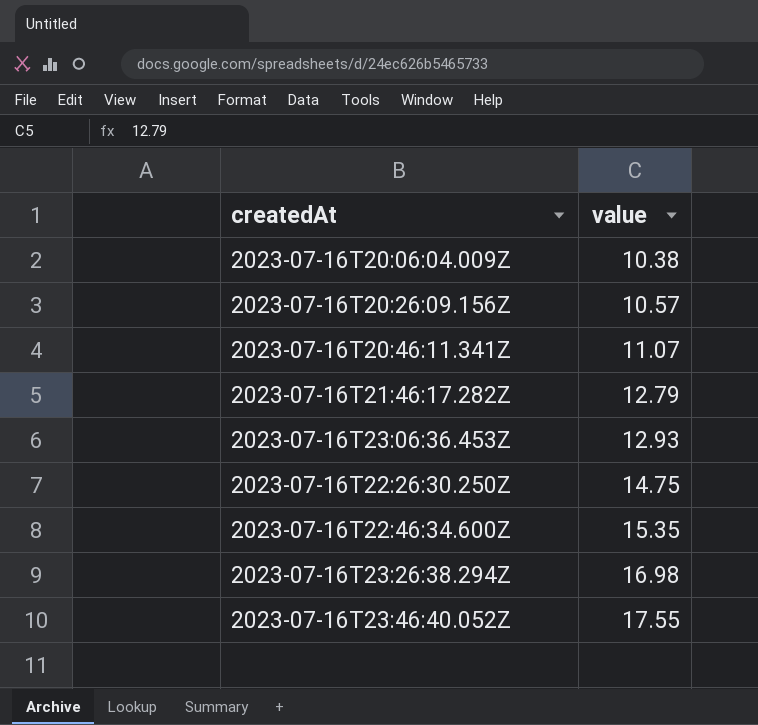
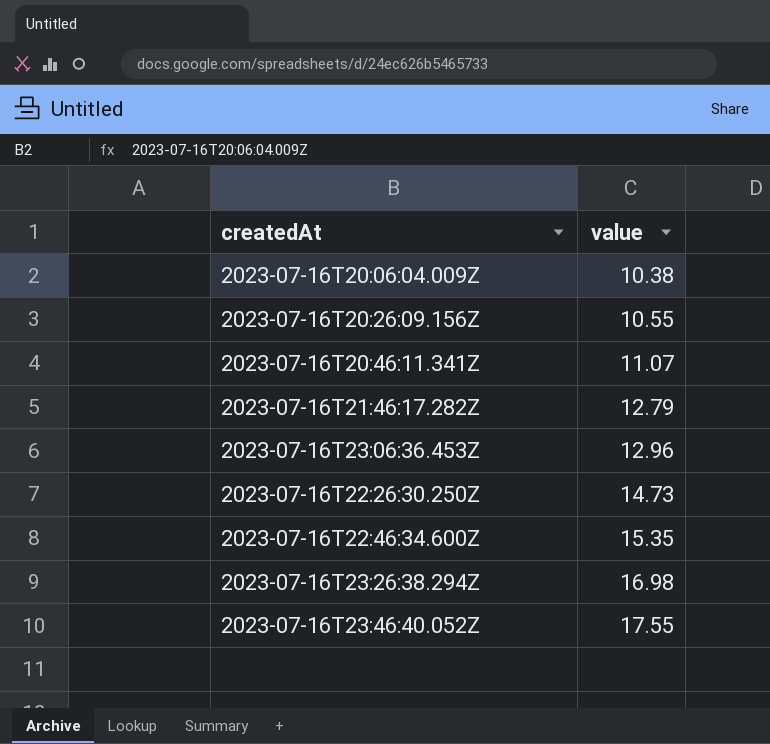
2023-07-16T20:26:09.156Z | value: 10.57 -> 10.55
2023-07-16T23:06:36.453Z | value: 12.93 -> 12.96
2023-07-16T22:26:30.250Z | value: 14.75 -> 14.73

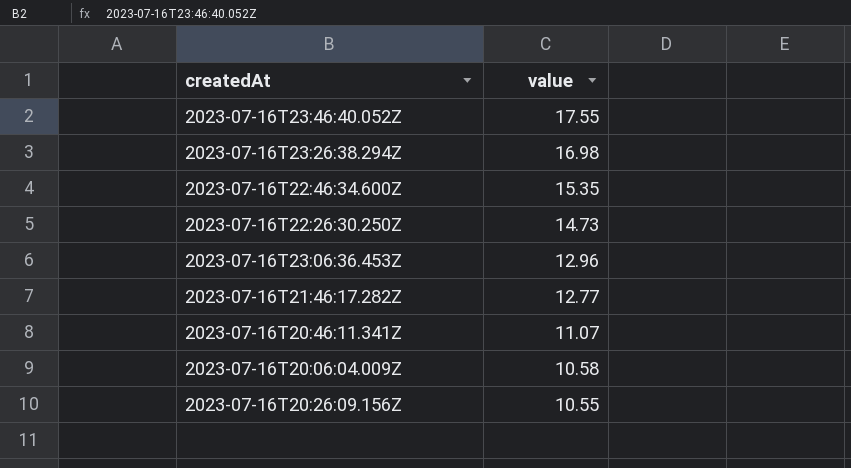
row order: value ascending -> value descending
2023-07-16T21:46:17.282Z | value: 12.79 -> 12.77
2023-07-16T20:06:04.009Z | value: 10.38 -> 10.58

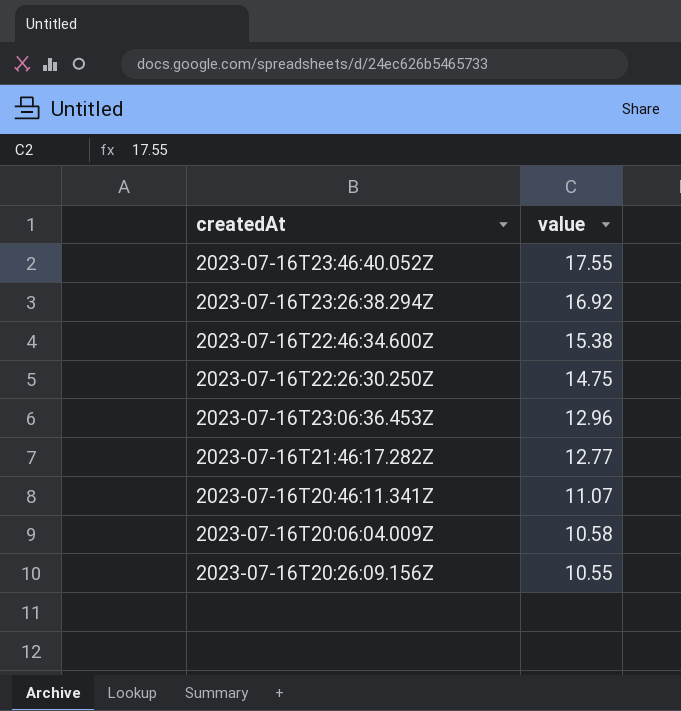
2023-07-16T23:26:38.294Z | value: 16.98 -> 16.92
2023-07-16T22:46:34.600Z | value: 15.35 -> 15.38
2023-07-16T22:26:30.250Z | value: 14.73 -> 14.75

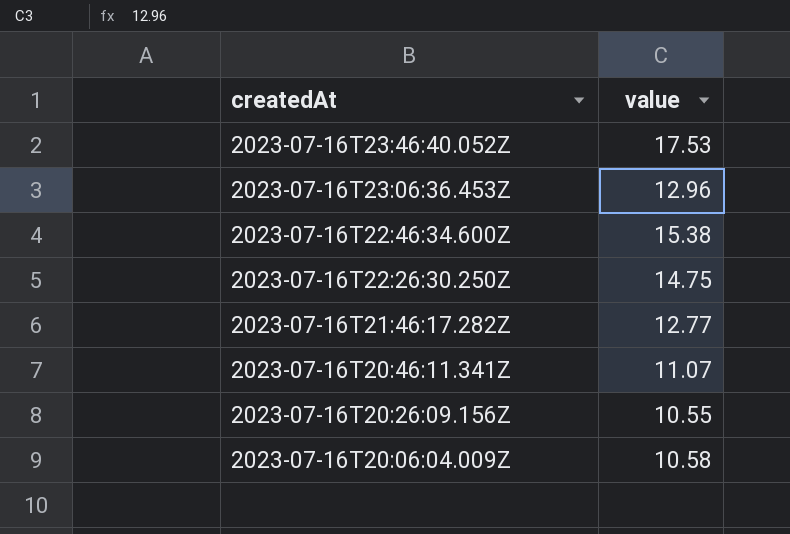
row order: value descending -> createdAt descending
row 2023-07-16T23:26:38.294Z: 16.92 -> none
2023-07-16T23:46:40.052Z | value: 17.55 -> 17.53

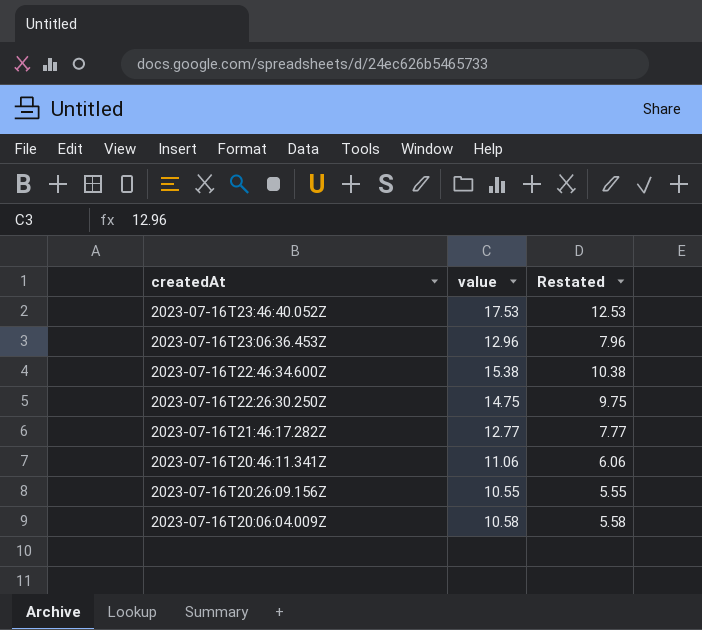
column Restated | formula: none -> [value] - 5
2023-07-16T20:46:11.341Z | value: 11.07 -> 11.06

